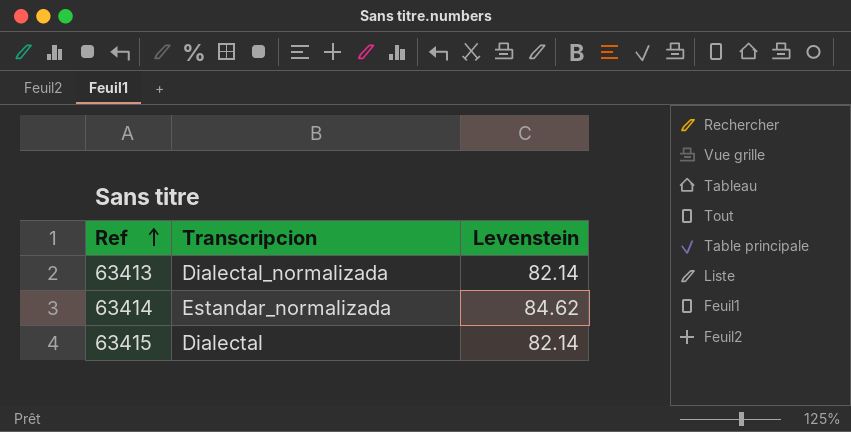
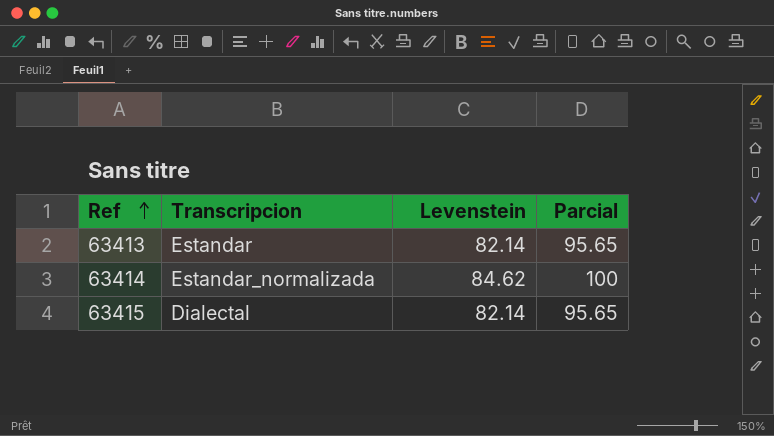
column Parcial | position: none -> 4
63413 | Transcripcion: Dialectal_normalizada -> Estandar

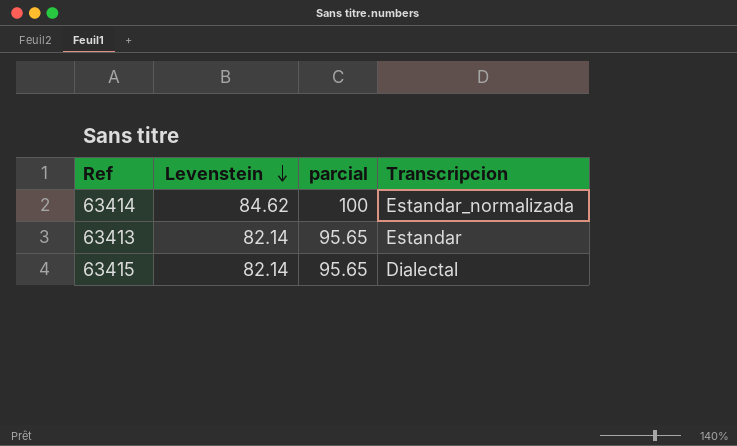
row order: Ref ascending -> Levenstein descending
column name: Parcial -> parcial
column Transcripcion | position: 2 -> 4

